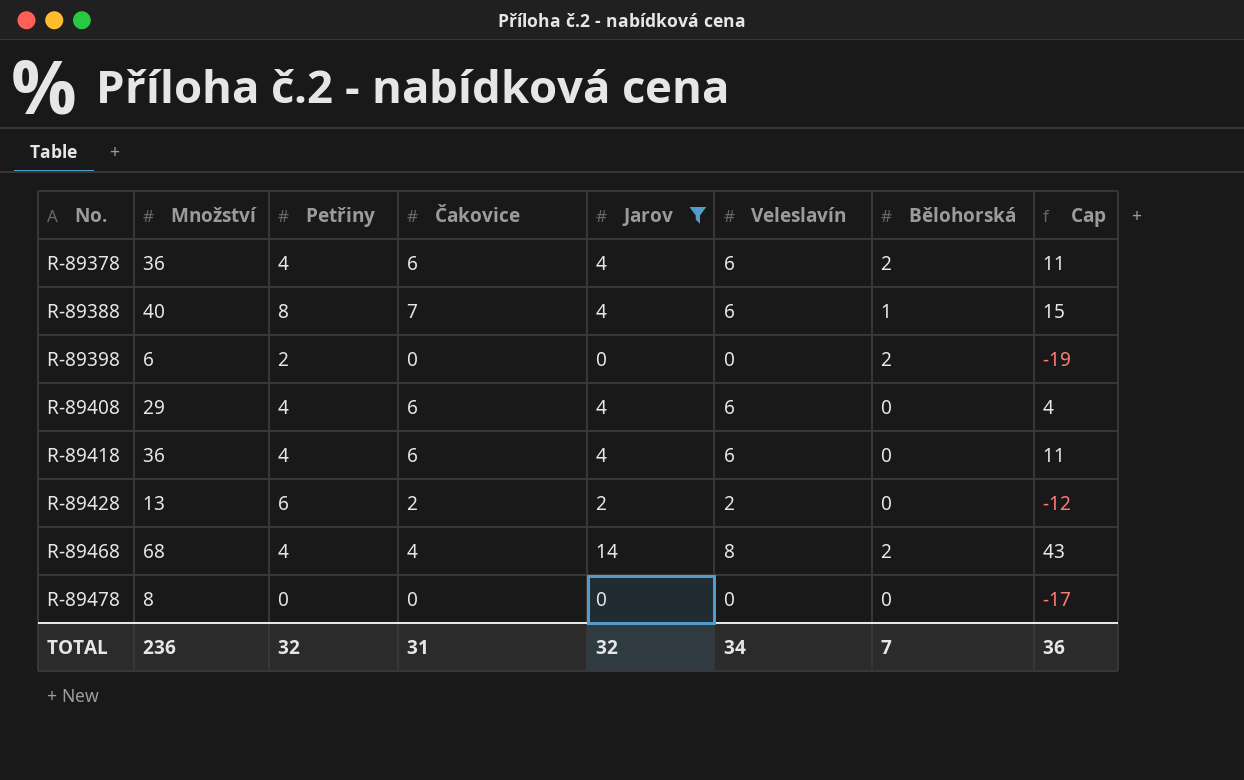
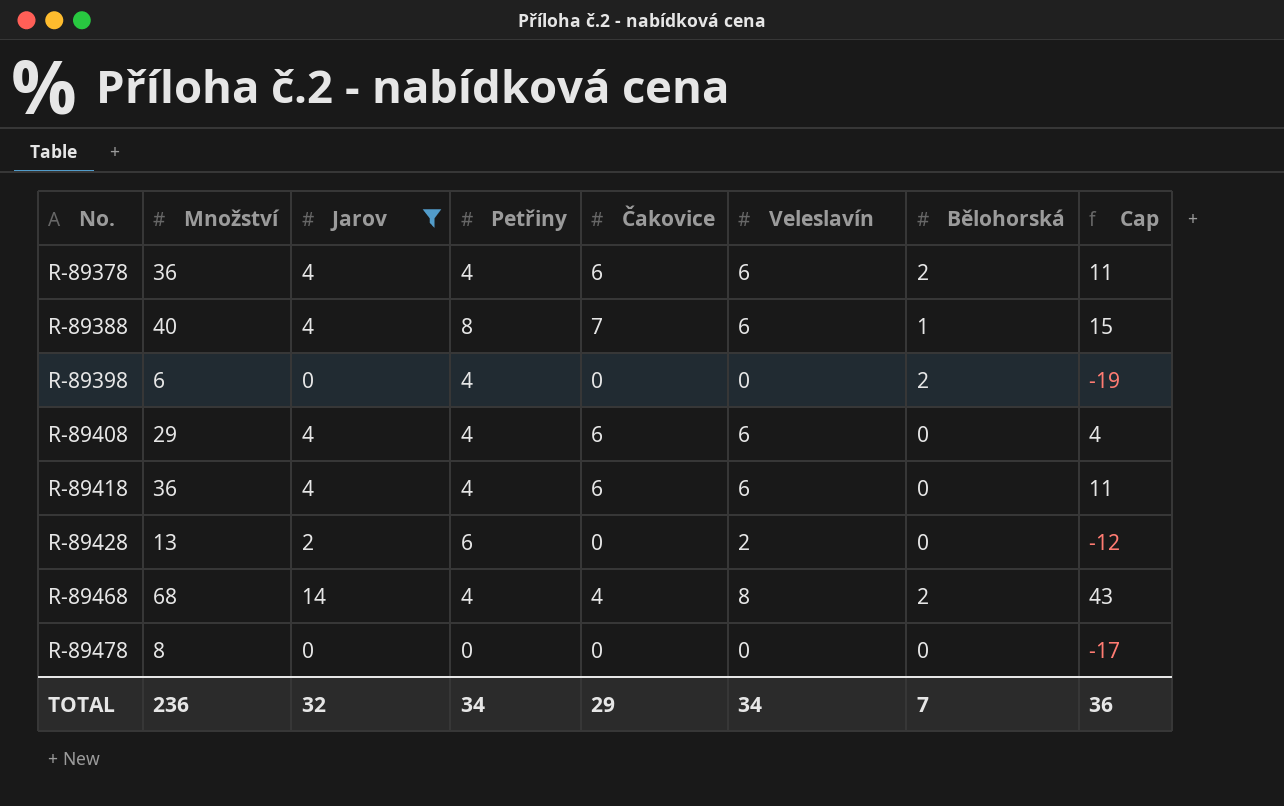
column Jarov | position: 5 -> 3
R-89398 | Petřiny: 2 -> 4
R-89428 | Čakovice: 2 -> 0
TOTAL | Petřiny: 32 -> 34
TOTAL | Čakovice: 31 -> 29

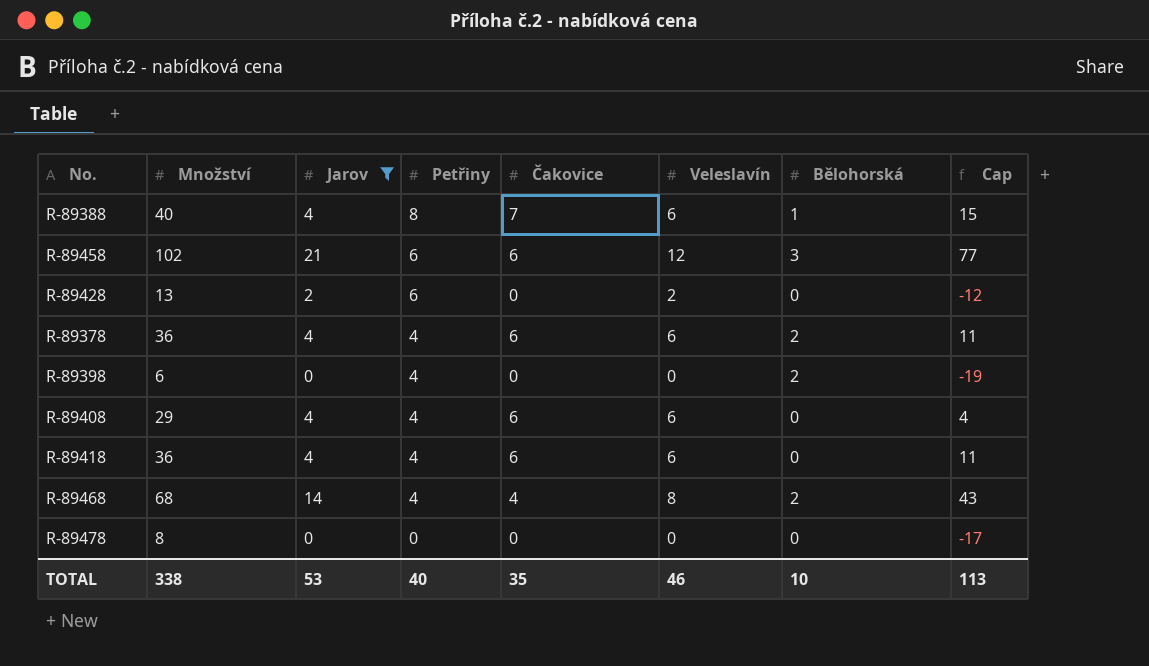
row order: No. ascending -> Petřiny descending
row R-89458: none -> 102 | 21 | 6 | 6 | 12 | 3 | 77
TOTAL | Množství: 236 -> 338
TOTAL | Jarov: 32 -> 53
TOTAL | Petřiny: 34 -> 40
TOTAL | Čakovice: 29 -> 35
TOTAL | Veleslavín: 34 -> 46
TOTAL | Bělohorská: 7 -> 10
TOTAL | Cap: 36 -> 113

